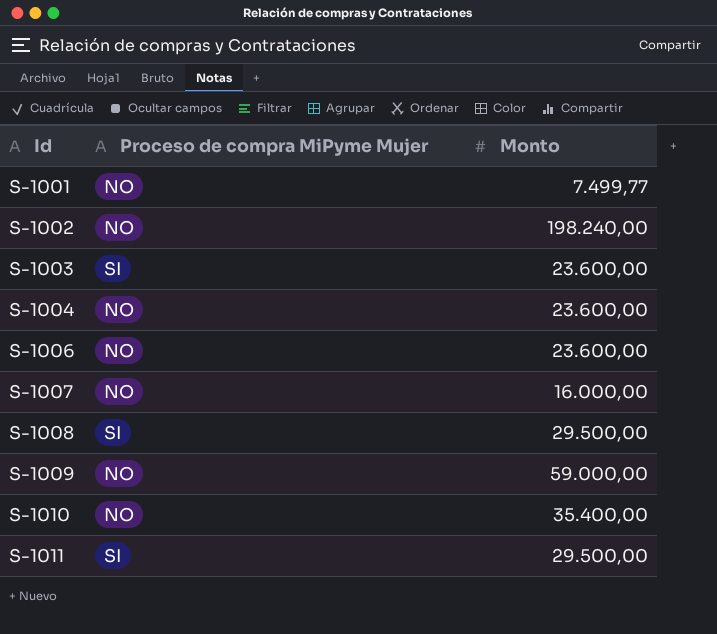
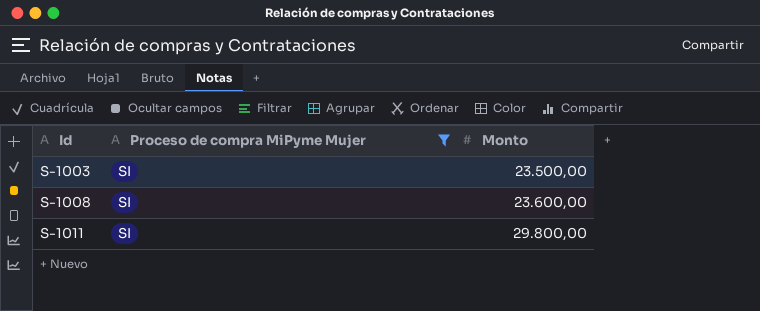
filter: none -> Proceso de compra MiPyme Mujer = SI
S-1003 | Monto: 23.600,00 -> 23.500,00
S-1008 | Monto: 29.500,00 -> 23.600,00
S-1011 | Monto: 29.500,00 -> 29.800,00

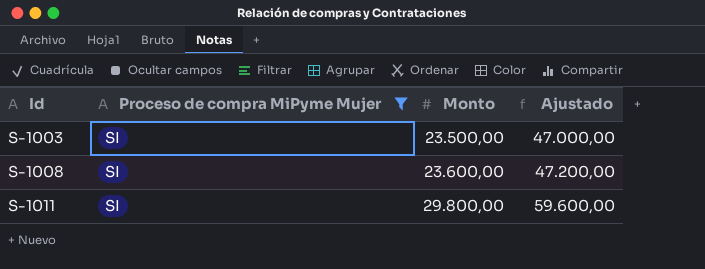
column Ajustado | formula: none -> [Monto] * 2

